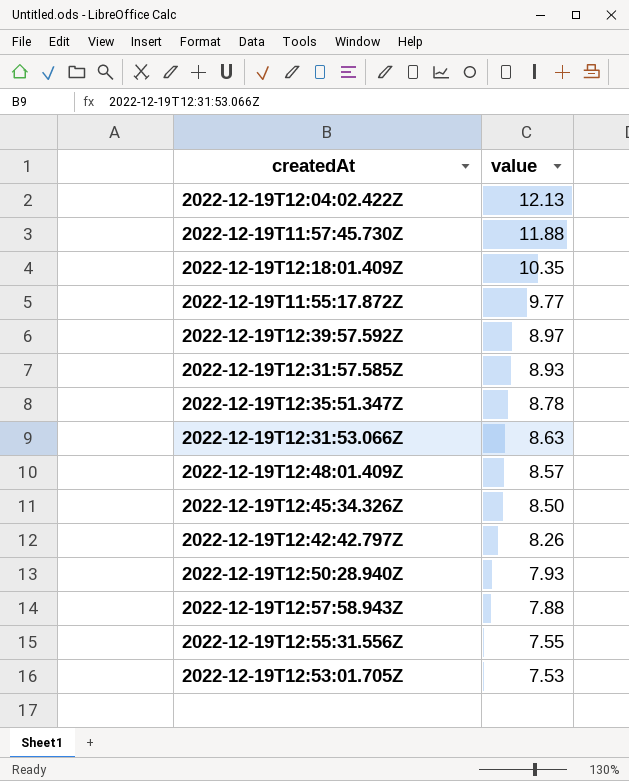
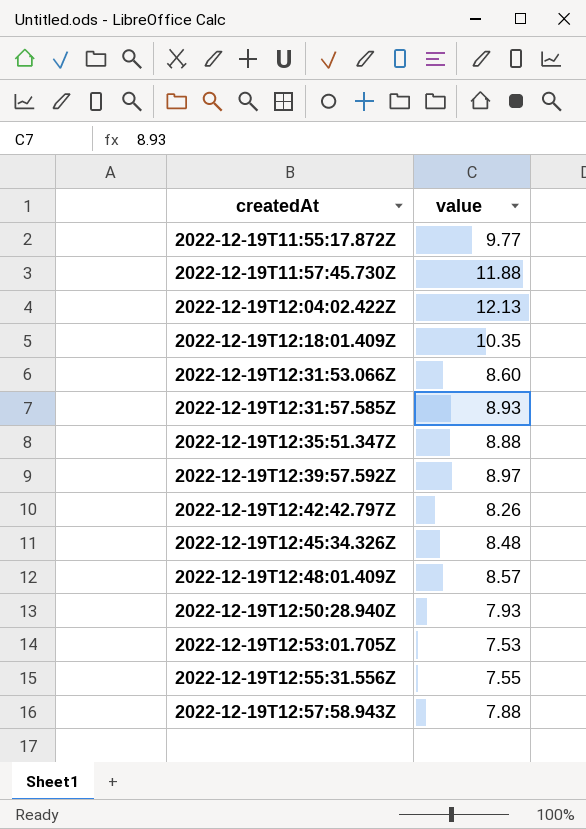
row order: value descending -> createdAt ascending
2022-12-19T12:31:53.066Z | value: 8.63 -> 8.60
2022-12-19T12:35:51.347Z | value: 8.78 -> 8.88
2022-12-19T12:45:34.326Z | value: 8.50 -> 8.48

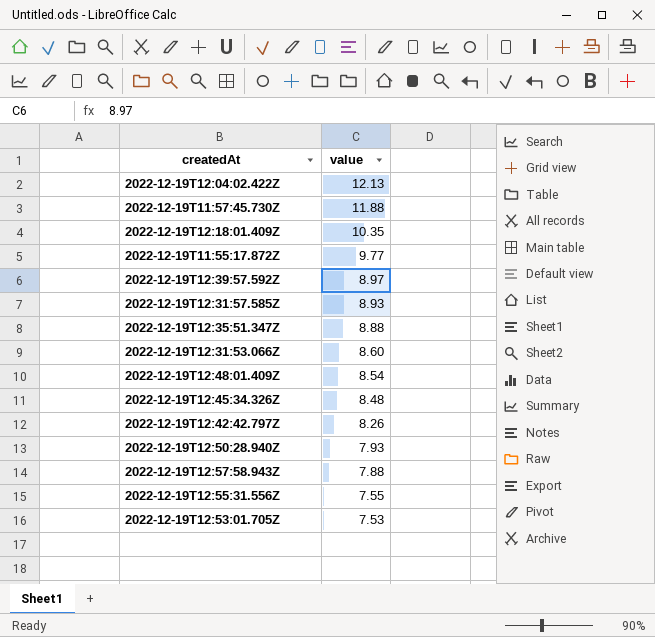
row order: createdAt ascending -> value descending
2022-12-19T12:48:01.409Z | value: 8.57 -> 8.54

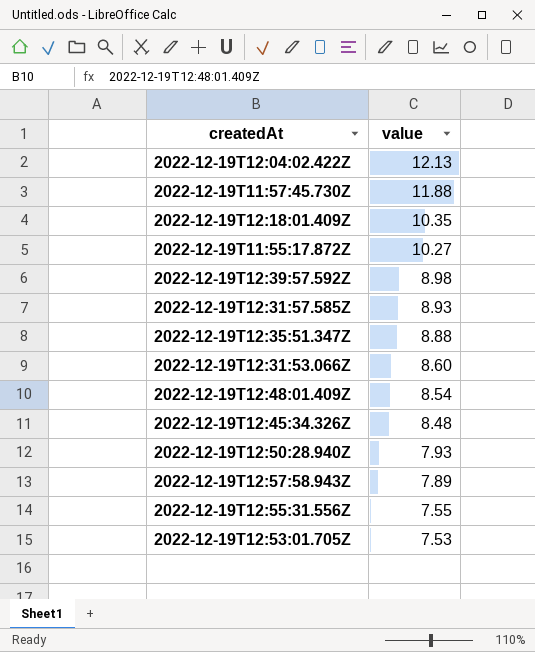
row 2022-12-19T12:42:42.797Z: 8.26 -> none
2022-12-19T11:55:17.872Z | value: 9.77 -> 10.27
2022-12-19T12:39:57.592Z | value: 8.97 -> 8.98
2022-12-19T12:57:58.943Z | value: 7.88 -> 7.89

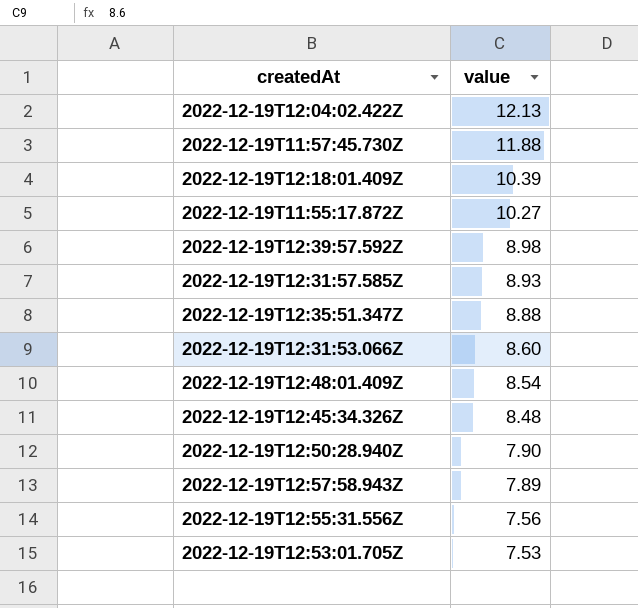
2022-12-19T12:18:01.409Z | value: 10.35 -> 10.39
2022-12-19T12:50:28.940Z | value: 7.93 -> 7.90
2022-12-19T12:55:31.556Z | value: 7.55 -> 7.56

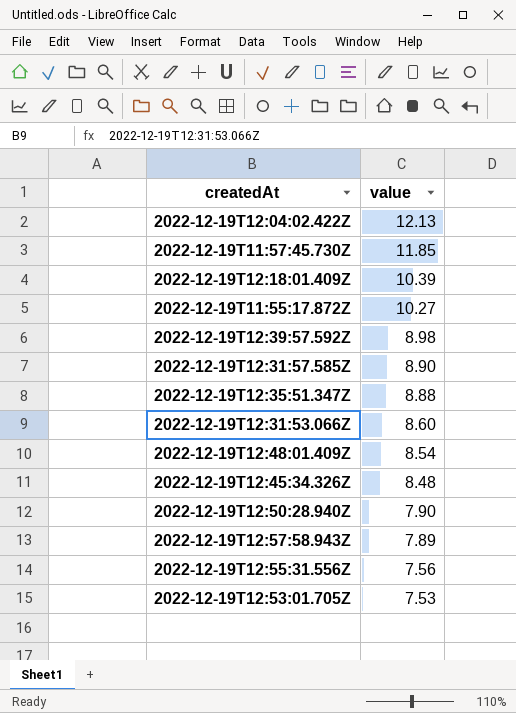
2022-12-19T11:57:45.730Z | value: 11.88 -> 11.85
2022-12-19T12:31:57.585Z | value: 8.93 -> 8.90

